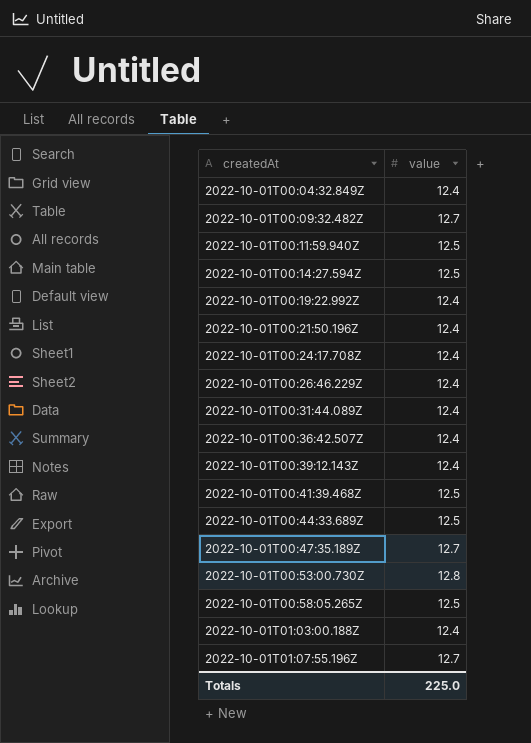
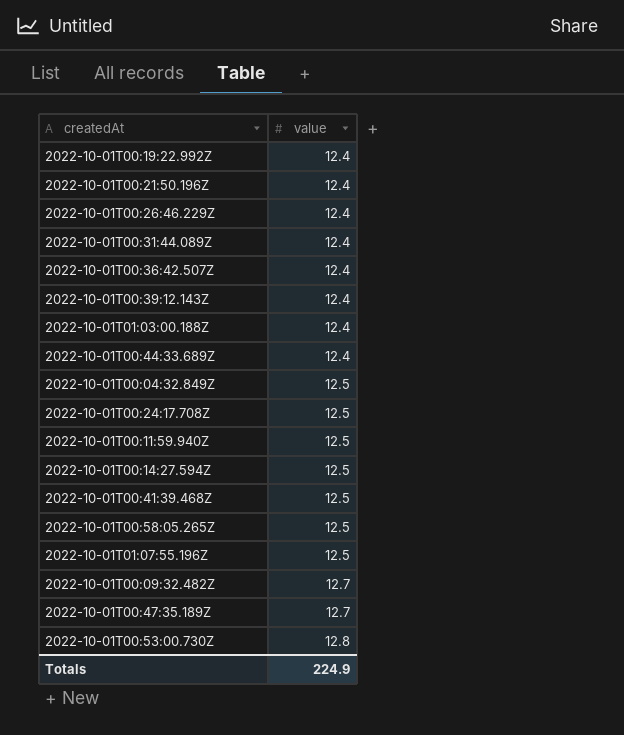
row order: createdAt ascending -> value ascending
2022-10-01T00:44:33.689Z | value: 12.5 -> 12.4
2022-10-01T00:04:32.849Z | value: 12.4 -> 12.5
2022-10-01T00:24:17.708Z | value: 12.4 -> 12.5
2022-10-01T01:07:55.196Z | value: 12.7 -> 12.5
Totals | value: 225.0 -> 224.9

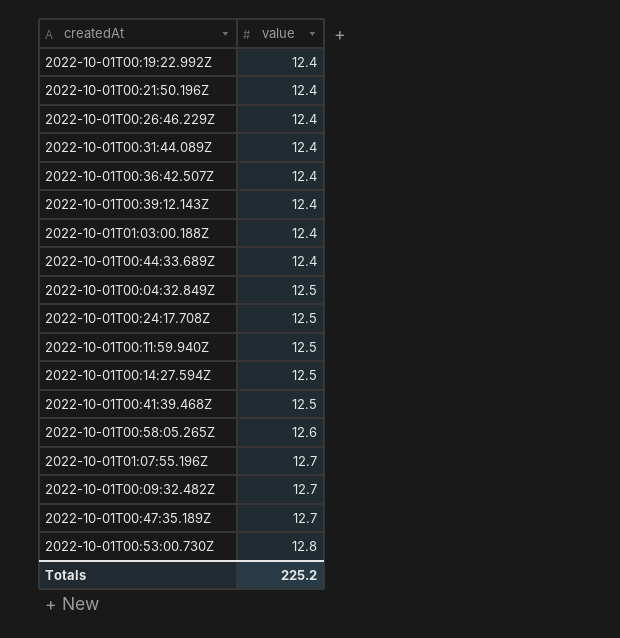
2022-10-01T00:58:05.265Z | value: 12.5 -> 12.6
2022-10-01T01:07:55.196Z | value: 12.5 -> 12.7
Totals | value: 224.9 -> 225.2

